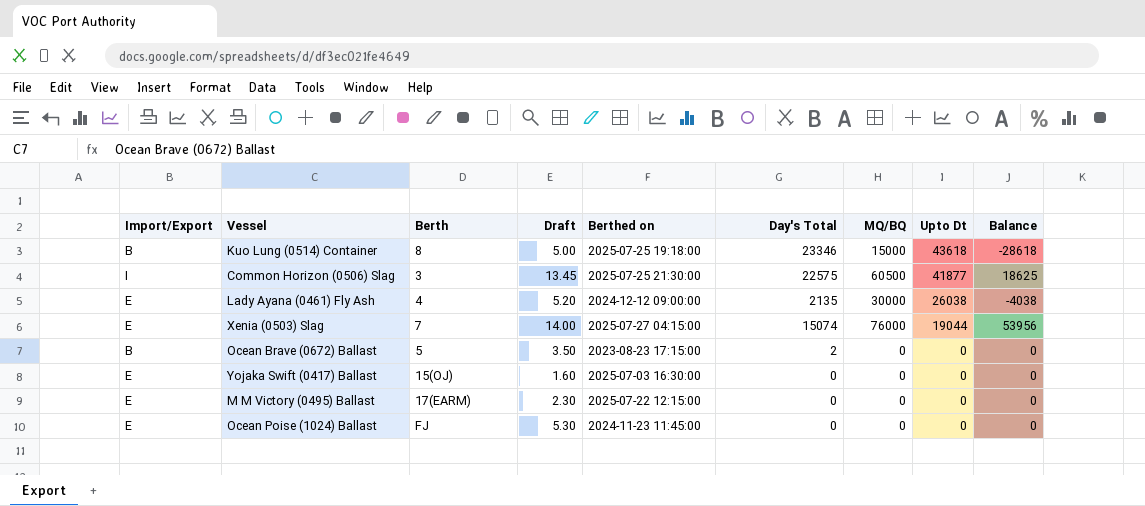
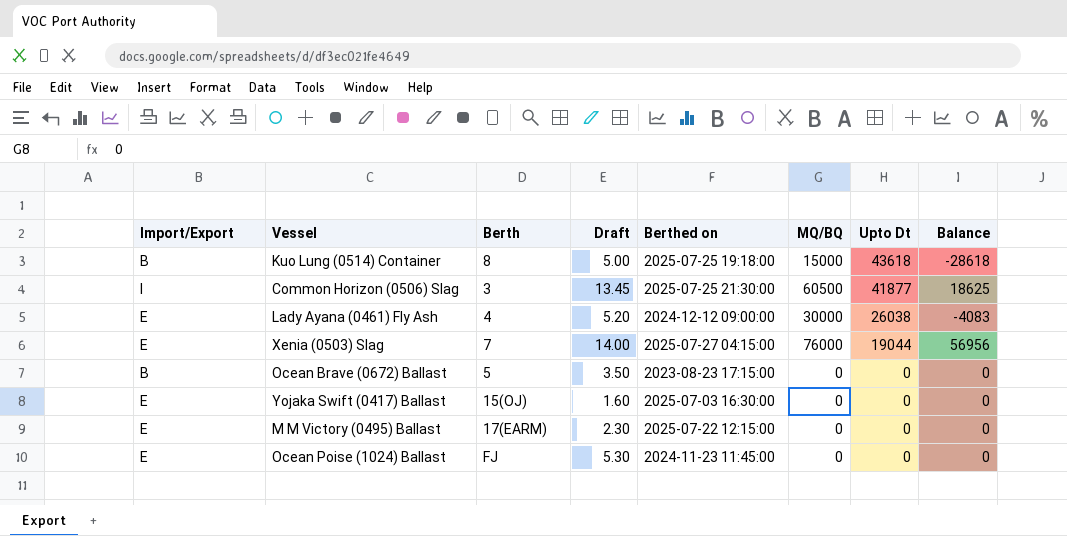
column Day's Total | position: 6 -> none
Lady Ayana (0461) Fly Ash | Balance: -4038 -> -4083
Xenia (0503) Slag | Balance: 53956 -> 56956

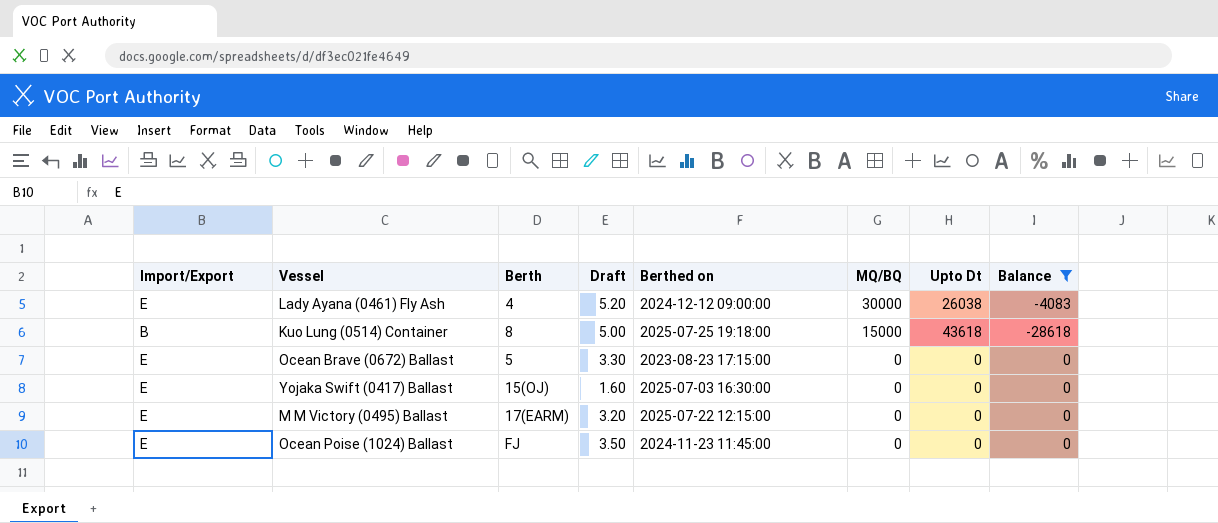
filter: none -> Balance <= 0
row order: Upto Dt descending -> MQ/BQ descending
Ocean Brave (0672) Ballast | Import/Export: B -> E
Ocean Brave (0672) Ballast | Draft: 3.50 -> 3.30
M M Victory (0495) Ballast | Draft: 2.30 -> 3.20
Ocean Poise (1024) Ballast | Draft: 5.30 -> 3.50

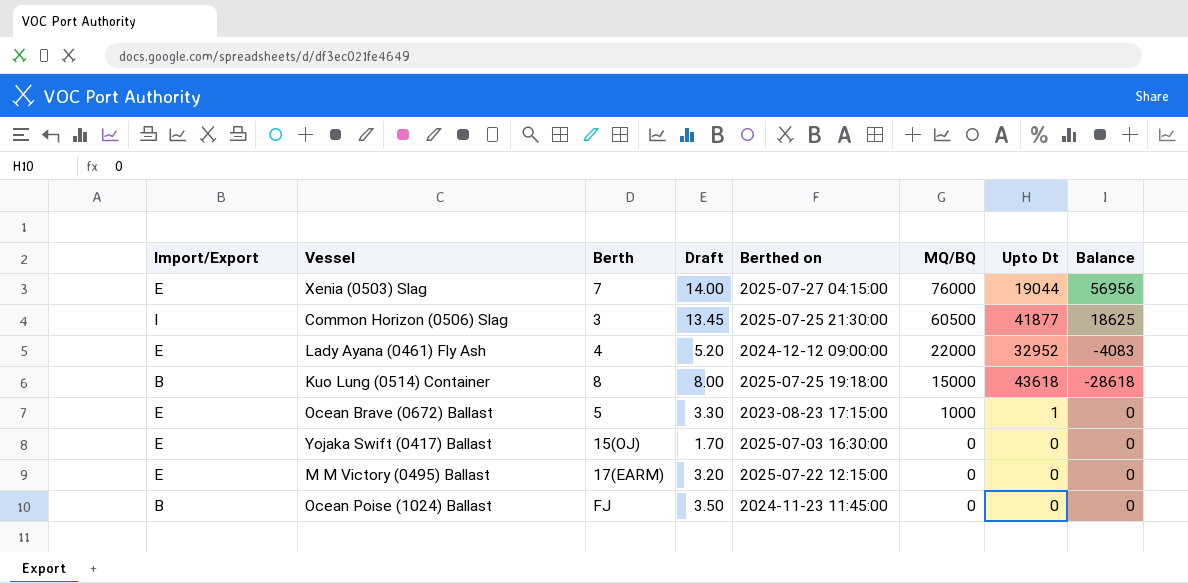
filter: Balance <= 0 -> none
Lady Ayana (0461) Fly Ash | MQ/BQ: 30000 -> 22000
Lady Ayana (0461) Fly Ash | Upto Dt: 26038 -> 32952
Kuo Lung (0514) Container | Draft: 5.00 -> 8.00
Ocean Brave (0672) Ballast | MQ/BQ: 0 -> 1000
Ocean Brave (0672) Ballast | Upto Dt: 0 -> 1
Yojaka Swift (0417) Ballast | Draft: 1.60 -> 1.70
Ocean Poise (1024) Ballast | Import/Export: E -> B

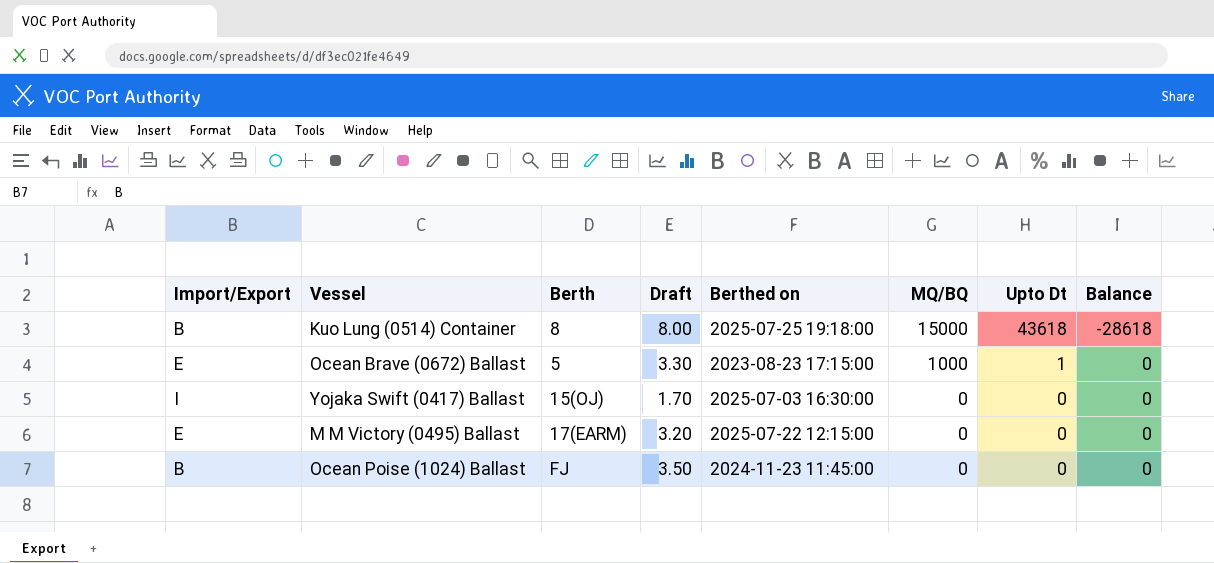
row Xenia (0503) Slag: E | 7 | 14.00 | 2025-07-27 04:15:00 | 76000 | 19044 | 56956 -> none
row Common Horizon (0506) Slag: I | 3 | 13.45 | 2025-07-25 21:30:00 | 60500 | 41877 | 18625 -> none
row Lady Ayana (0461) Fly Ash: E | 4 | 5.20 | 2024-12-12 09:00:00 | 22000 | 32952 | -4083 -> none
Yojaka Swift (0417) Ballast | Import/Export: E -> I

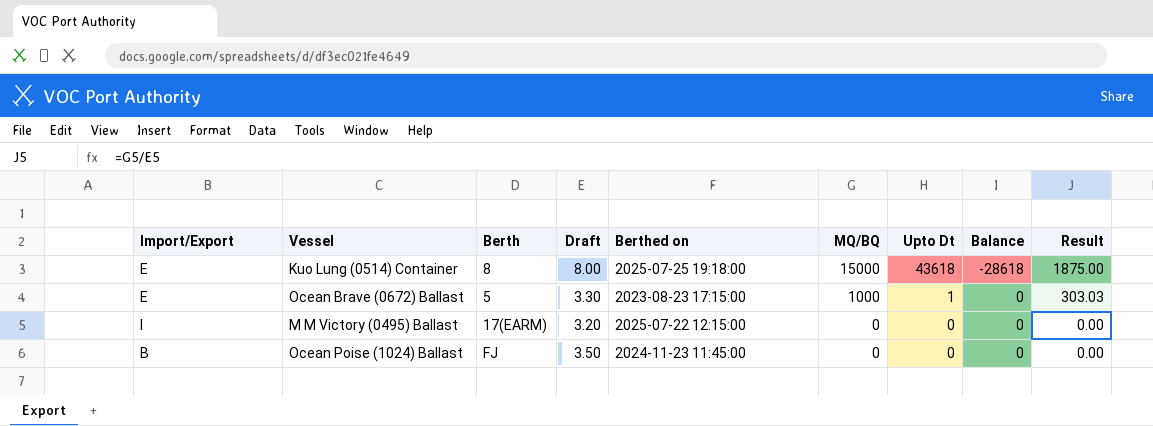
column Result | formula: none -> [MQ/BQ] / [Draft]
row Yojaka Swift (0417) Ballast: I | 15(OJ) | 1.70 | 2025-07-03 16:30:00 | 0 | 0 | 0 -> none
Kuo Lung (0514) Container | Import/Export: B -> E
M M Victory (0495) Ballast | Import/Export: E -> I

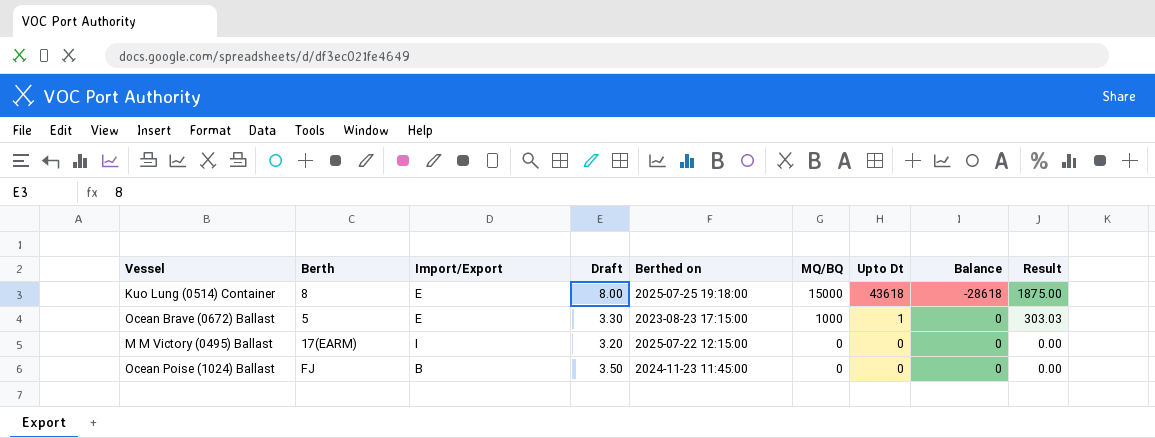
column Import/Export | position: 1 -> 3

